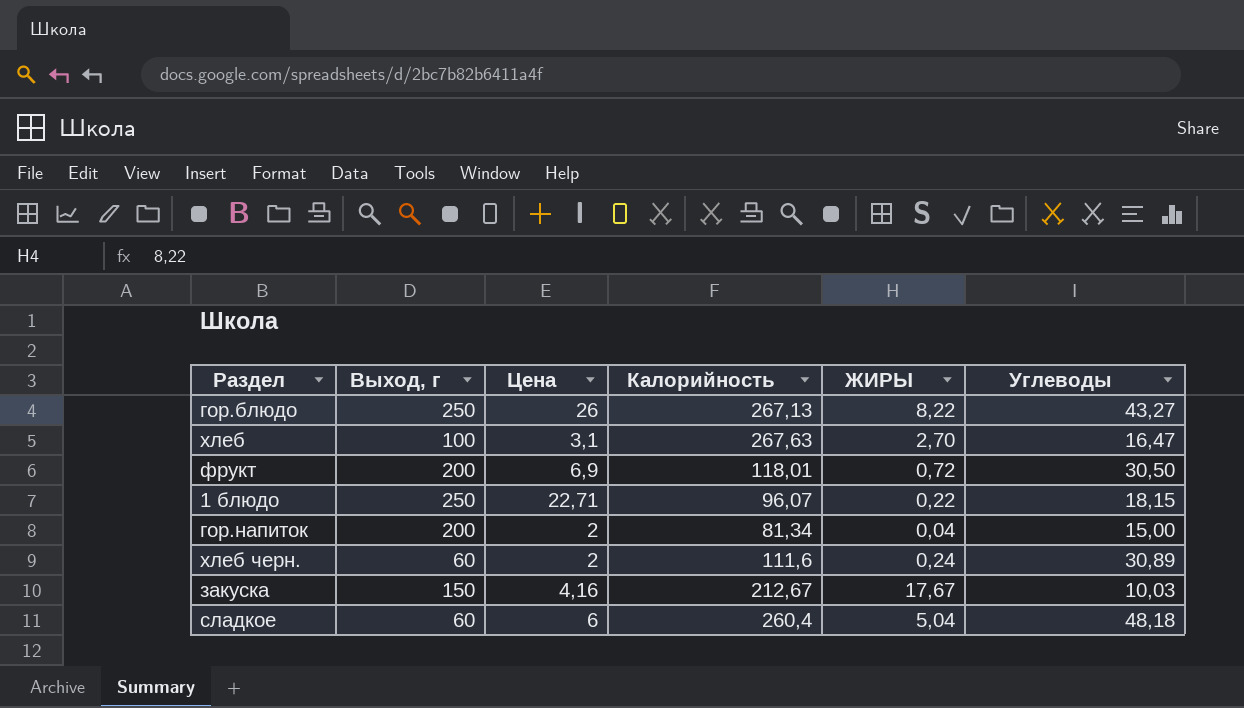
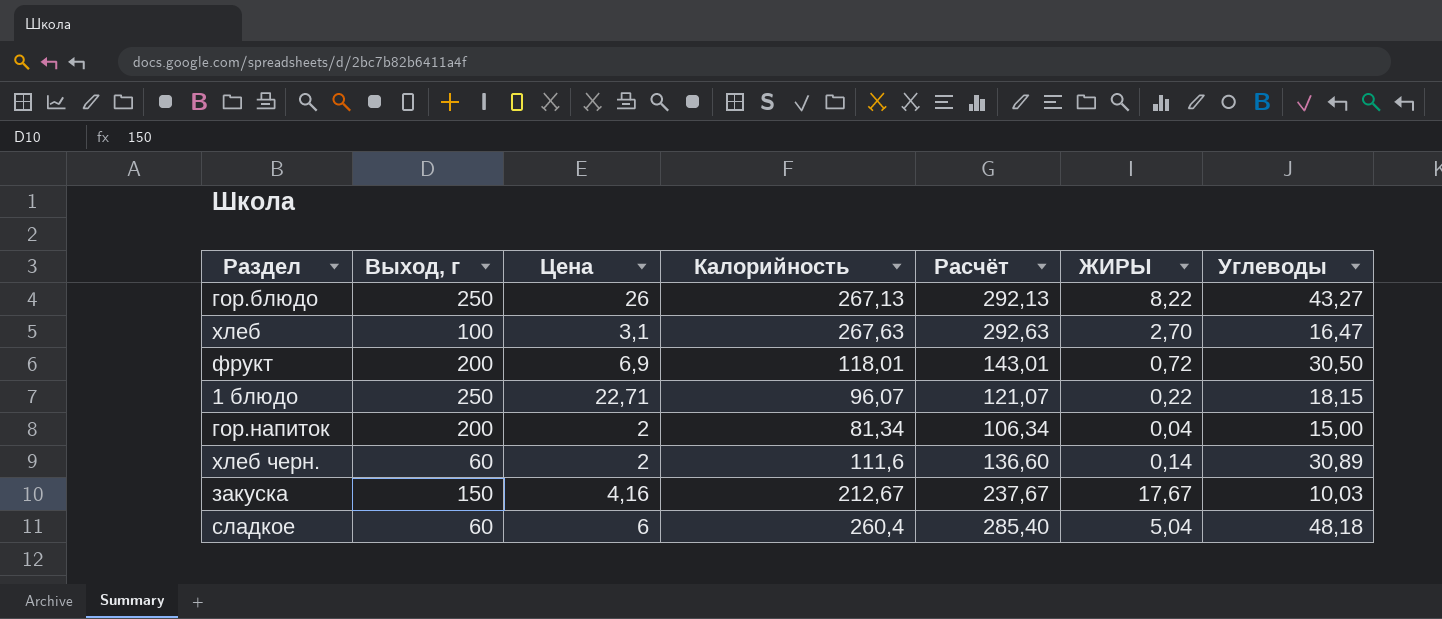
column Расчёт | formula: none -> [Калорийность] + 25
хлеб черн. | ЖИРЫ: 0,24 -> 0,14

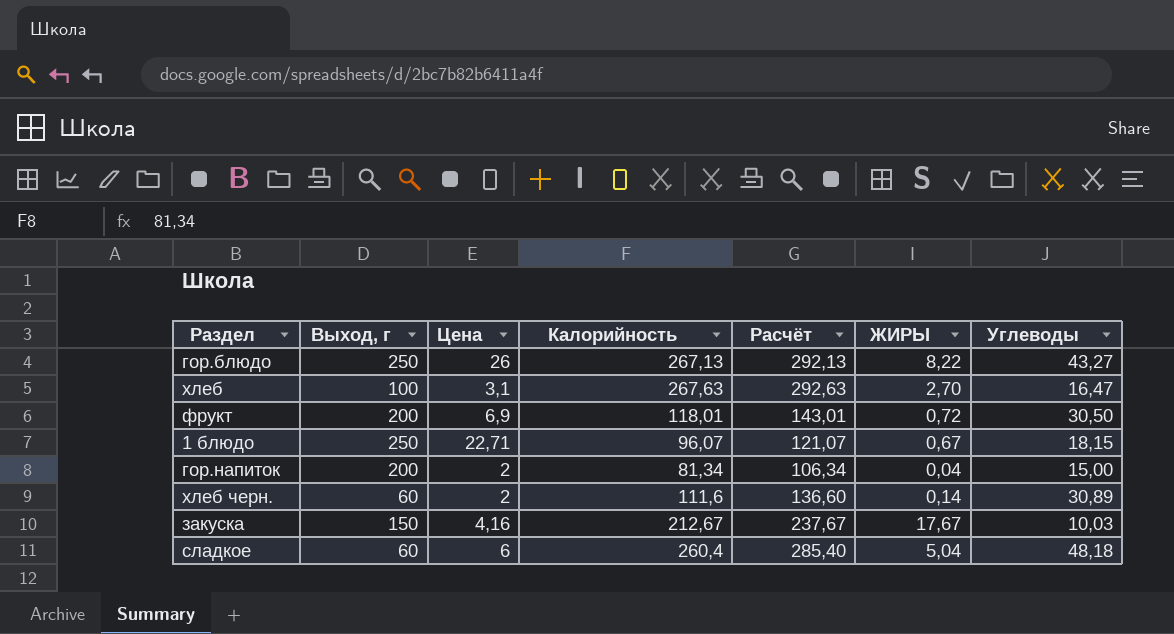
1 блюдо | ЖИРЫ: 0,22 -> 0,67

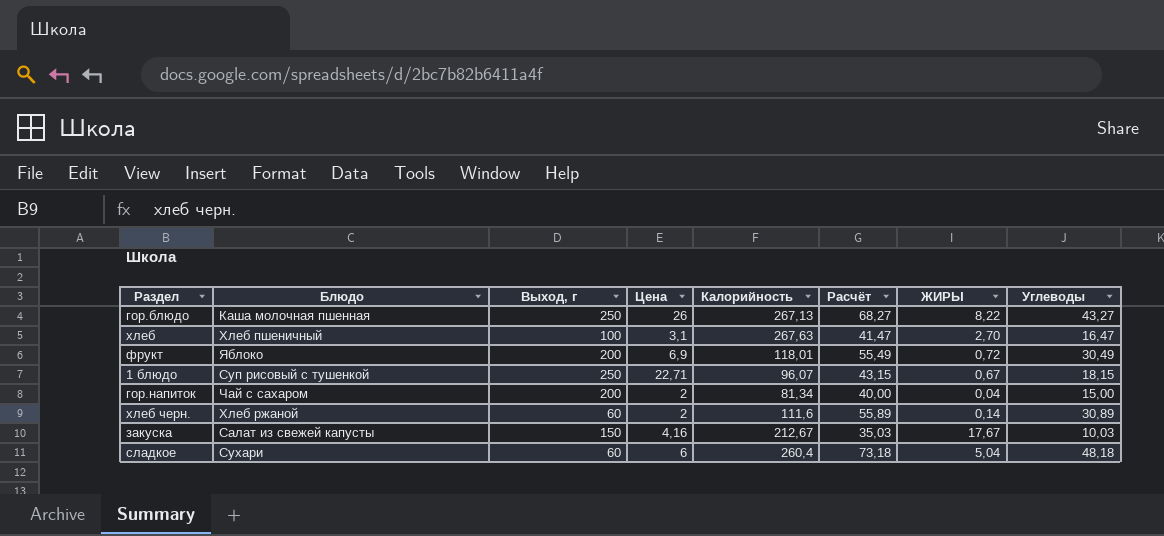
column Блюдо | position: none -> 2
column Расчёт | formula: [Калорийность] + 25 -> [Углеводы] + 25
фрукт | Углеводы: 30,50 -> 30,49

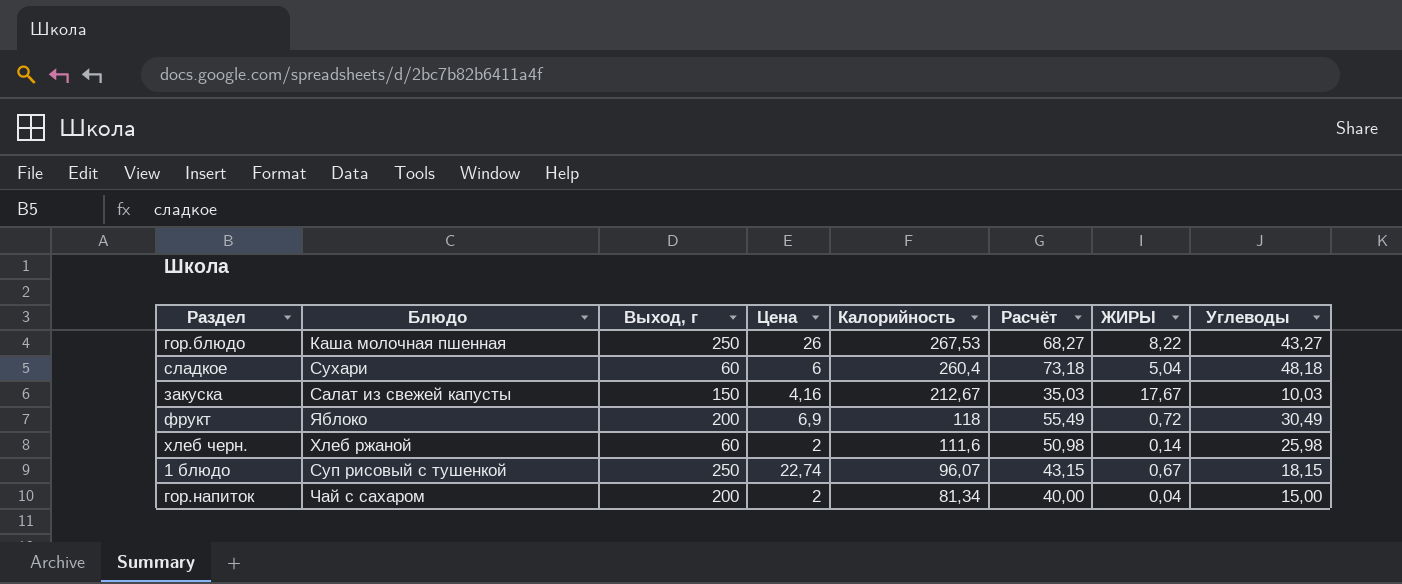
row order: none -> Калорийность descending
row хлеб: Хлеб пшеничный | 100 | 3,1 | 267,63 | 41,47 | 2,70 | 16,47 -> none
гор.блюдо | Калорийность: 267,13 -> 267,53
фрукт | Калорийность: 118,01 -> 118
хлеб черн. | Расчёт: 55,89 -> 50,98
хлеб черн. | Углеводы: 30,89 -> 25,98
1 блюдо | Цена: 22,71 -> 22,74

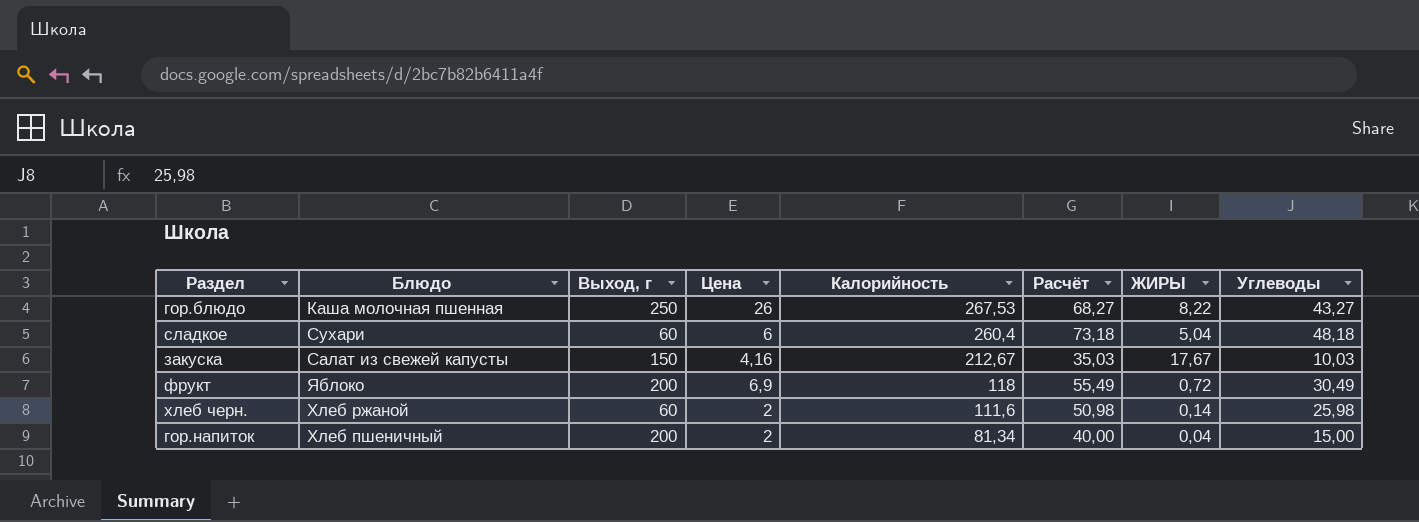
row 1 блюдо: Суп рисовый с тушенкой | 250 | 22,74 | 96,07 | 43,15 | 0,67 | 18,15 -> none
гор.напиток | Блюдо: Чай с сахаром -> Хлеб пшеничный

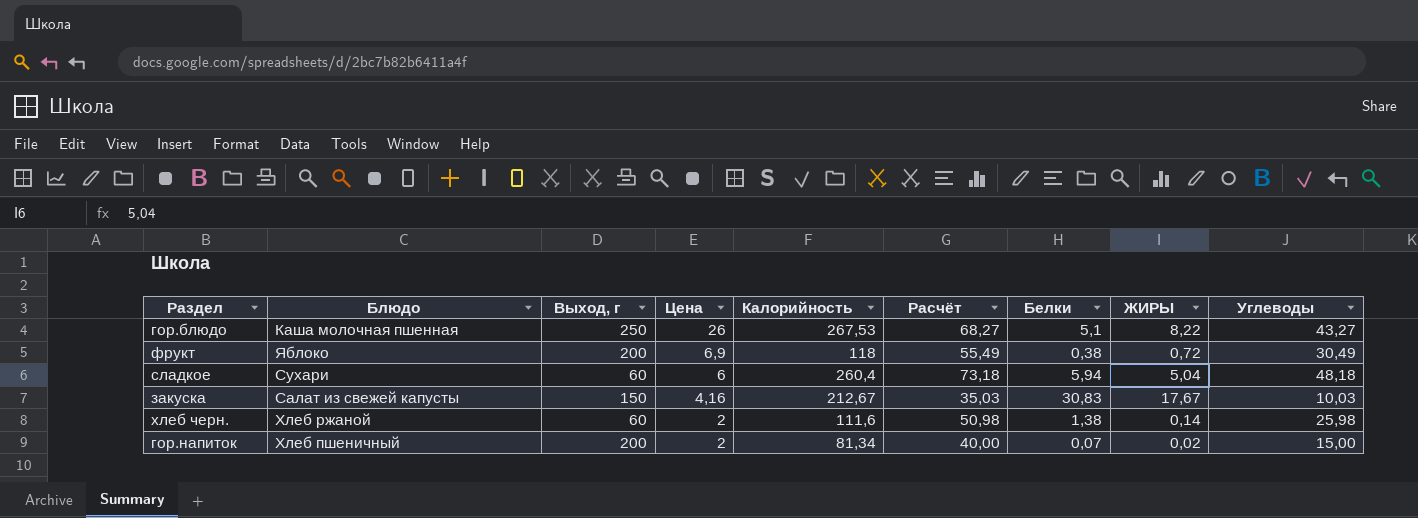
row order: Калорийность descending -> Цена descending
column Белки | position: none -> 7
гор.напиток | ЖИРЫ: 0,04 -> 0,02

